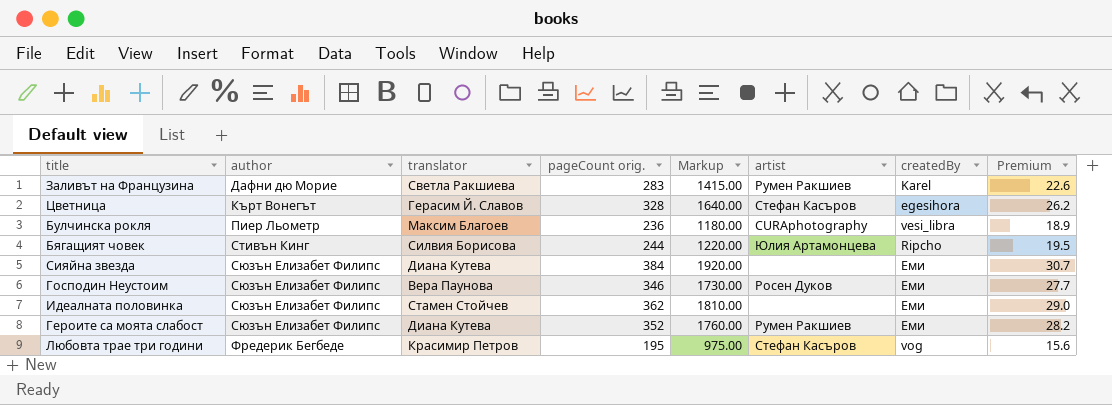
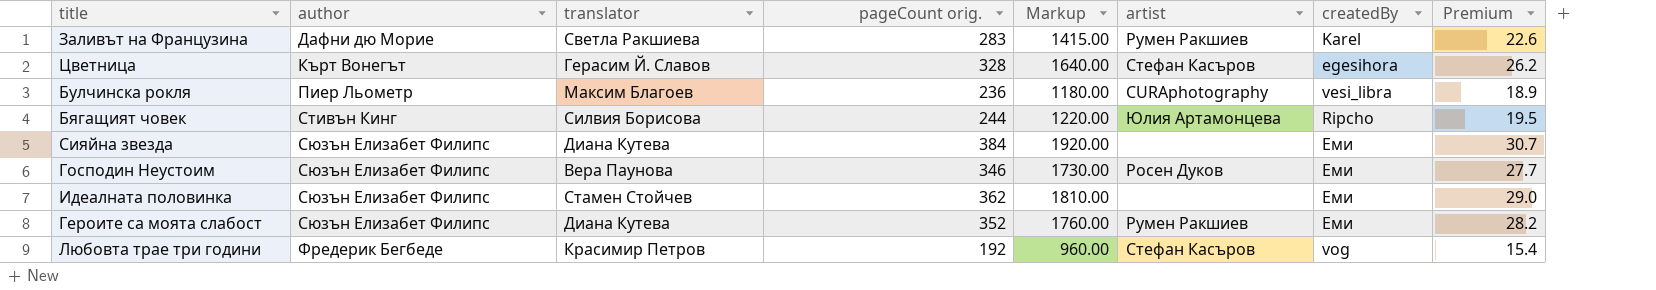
Любовта трае три години | pageCount orig.: 195 -> 192
Любовта трае три години | Markup: 975.00 -> 960.00
Любовта трае три години | Premium: 15.6 -> 15.4

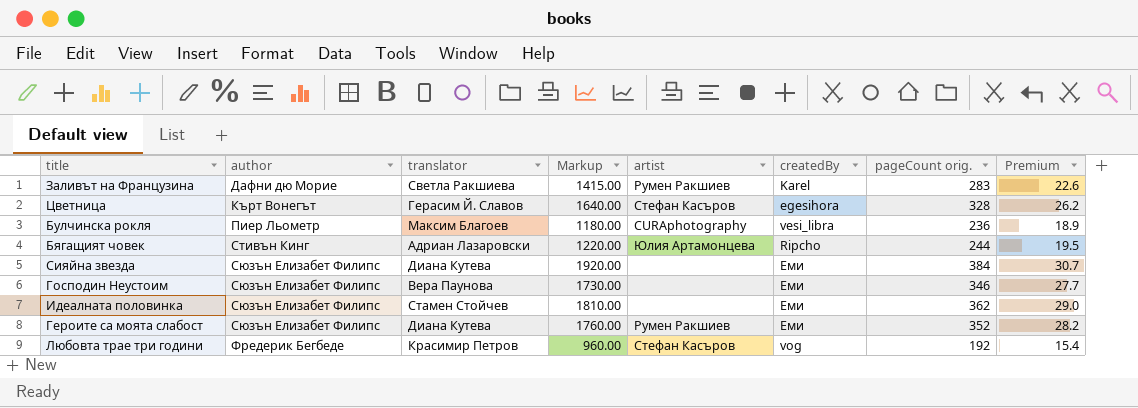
column pageCount orig. | position: 4 -> 7
Бягащият човек | translator: Силвия Борисова -> Адриан Лазаровски
Господин Неустоим | artist: Росен Дуков -> none

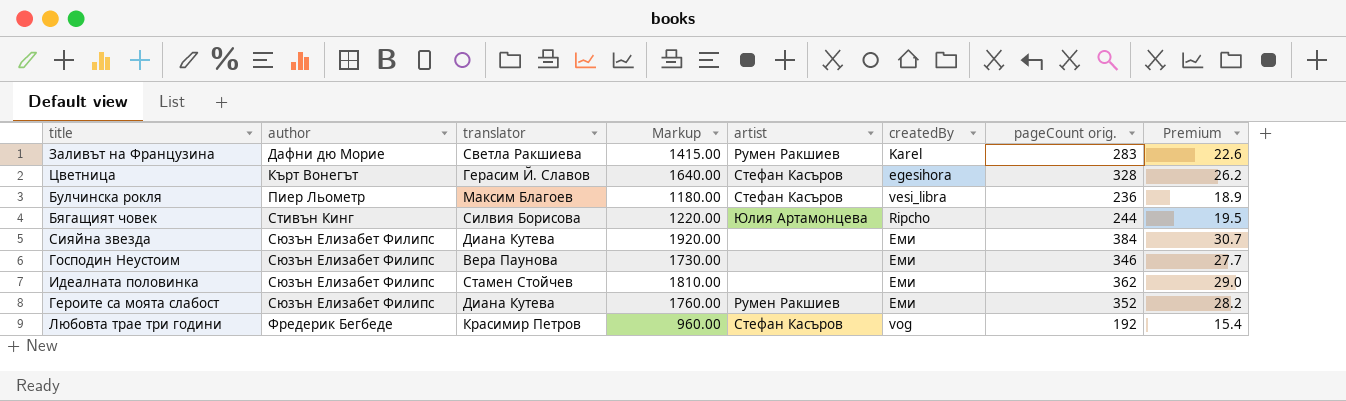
Булчинска рокля | artist: CURAphotography -> Стефан Касъров
Бягащият човек | translator: Адриан Лазаровски -> Силвия Борисова

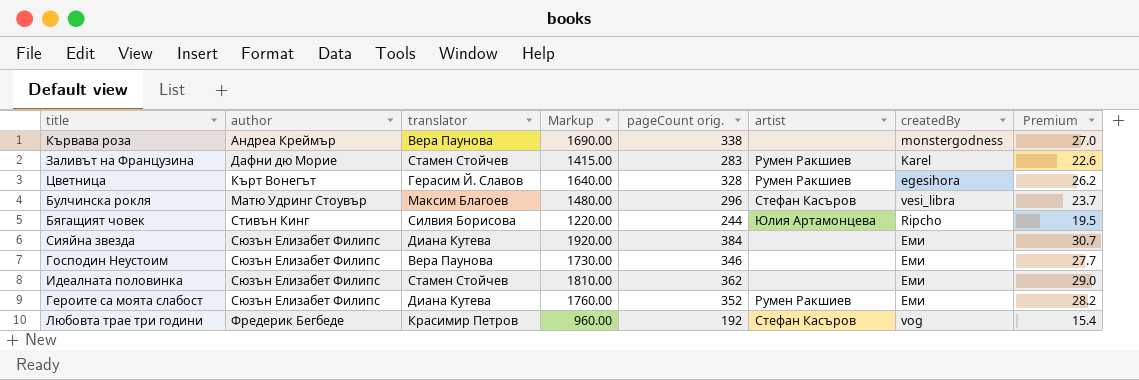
column pageCount orig. | position: 7 -> 5
row Кървава роза: none -> Андреа Креймър | Вера Паунова | 1690.00 | 338 | none | monstergodness | 27.0
Заливът на Французина | translator: Светла Ракшиева -> Стамен Стойчев
Цветница | artist: Стефан Касъров -> Румен Ракшиев
Булчинска рокля | author: Пиер Льометр -> Матю Удринг Стоувър
Булчинска рокля | Markup: 1180.00 -> 1480.00
Булчинска рокля | pageCount orig.: 236 -> 296
Булчинска рокля | Premium: 18.9 -> 23.7

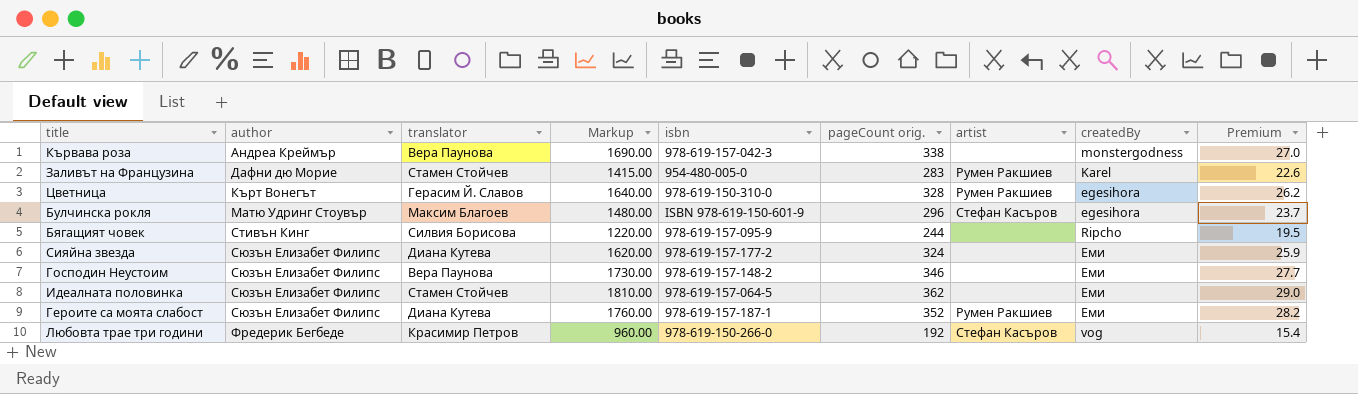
column isbn | position: none -> 5
Булчинска рокля | createdBy: vesi_libra -> egesihora
Бягащият човек | artist: Юлия Артамонцева -> none
Сияйна звезда | Markup: 1920.00 -> 1620.00
Сияйна звезда | pageCount orig.: 384 -> 324
Сияйна звезда | Premium: 30.7 -> 25.9

